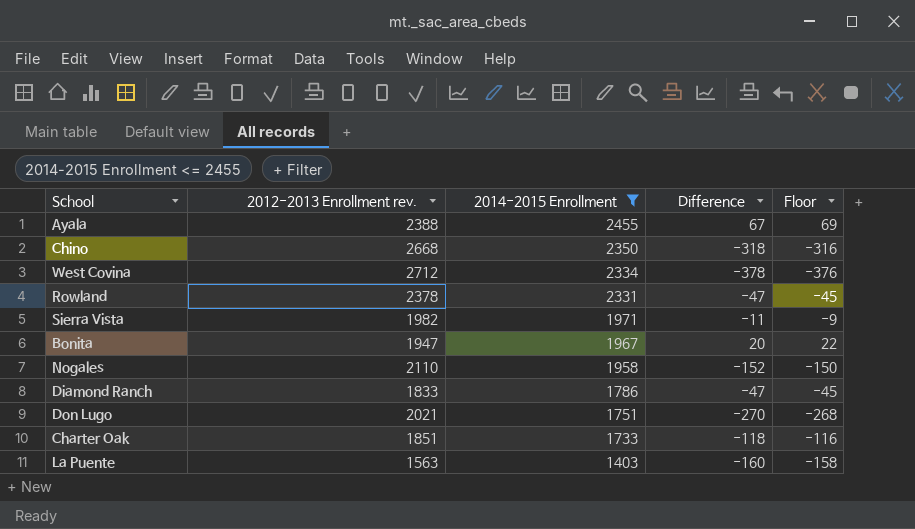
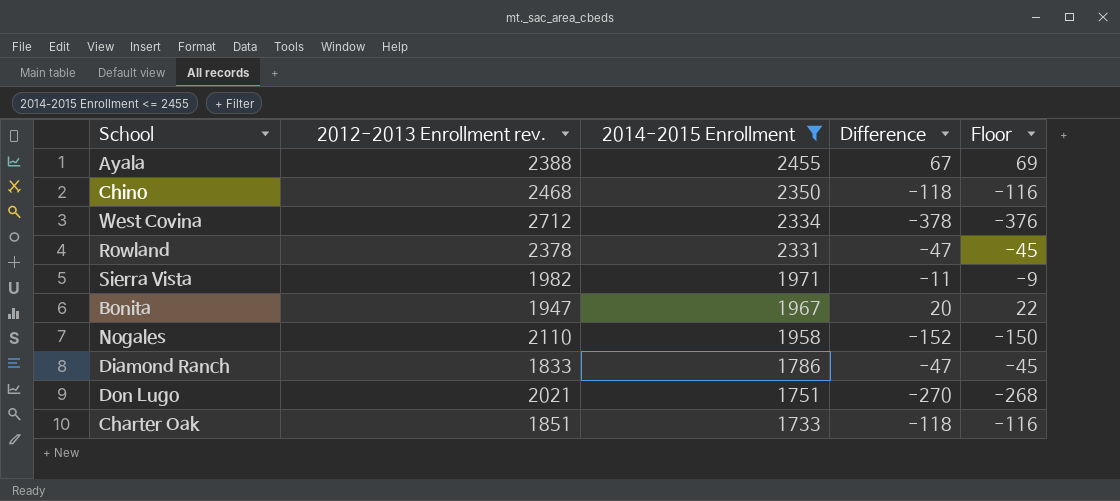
row La Puente: 1563 | 1403 | -160 | -158 -> none
Chino | 2012-2013 Enrollment rev.: 2668 -> 2468
Chino | Difference: -318 -> -118
Chino | Floor: -316 -> -116

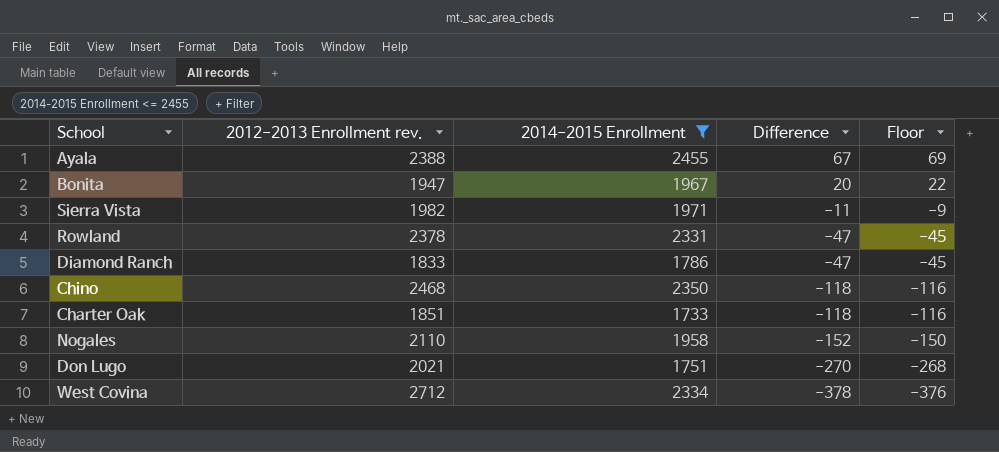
row order: 2014-2015 Enrollment descending -> Difference descending

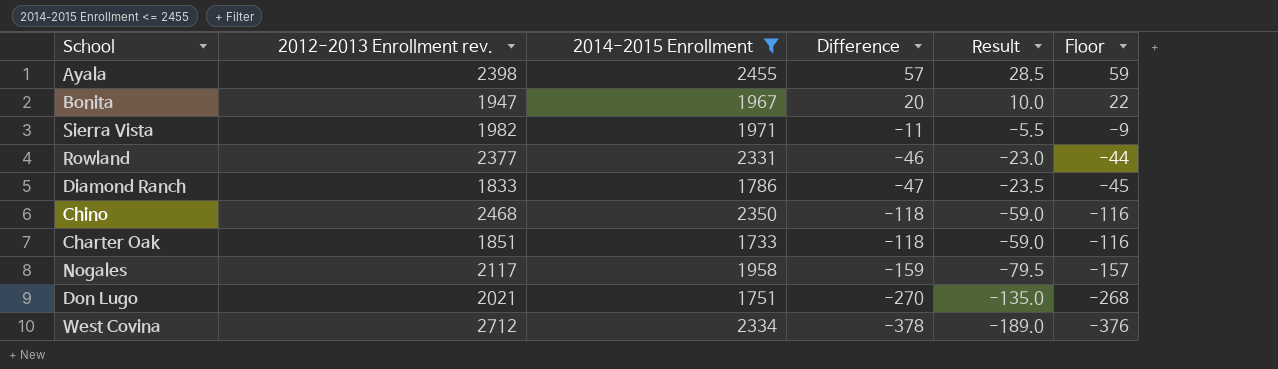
column Result | formula: none -> [Difference] * 0.5
Ayala | 2012-2013 Enrollment rev.: 2388 -> 2398
Ayala | Difference: 67 -> 57
Ayala | Floor: 69 -> 59
Rowland | 2012-2013 Enrollment rev.: 2378 -> 2377
Rowland | Difference: -47 -> -46
Rowland | Floor: -45 -> -44
Nogales | 2012-2013 Enrollment rev.: 2110 -> 2117
Nogales | Difference: -152 -> -159
Nogales | Floor: -150 -> -157

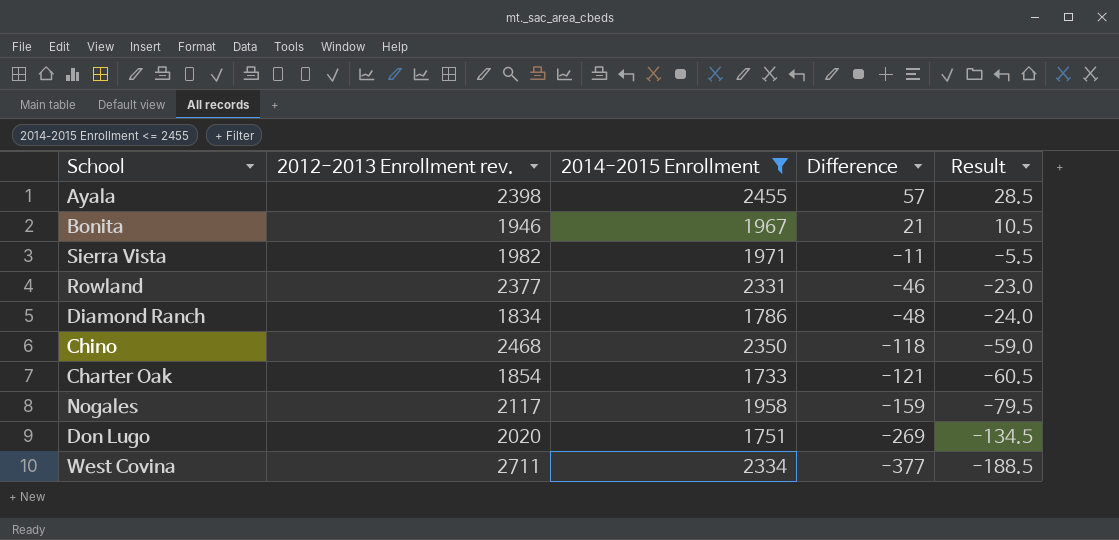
column Floor | formula: [Difference] + 2 -> none
Bonita | 2012-2013 Enrollment rev.: 1947 -> 1946
Bonita | Difference: 20 -> 21
Bonita | Result: 10.0 -> 10.5
Diamond Ranch | 2012-2013 Enrollment rev.: 1833 -> 1834
Diamond Ranch | Difference: -47 -> -48
Diamond Ranch | Result: -23.5 -> -24.0
Charter Oak | 2012-2013 Enrollment rev.: 1851 -> 1854
Charter Oak | Difference: -118 -> -121
Charter Oak | Result: -59.0 -> -60.5
Don Lugo | 2012-2013 Enrollment rev.: 2021 -> 2020
Don Lugo | Difference: -270 -> -269
Don Lugo | Result: -135.0 -> -134.5
West Covina | 2012-2013 Enrollment rev.: 2712 -> 2711
West Covina | Difference: -378 -> -377
West Covina | Result: -189.0 -> -188.5

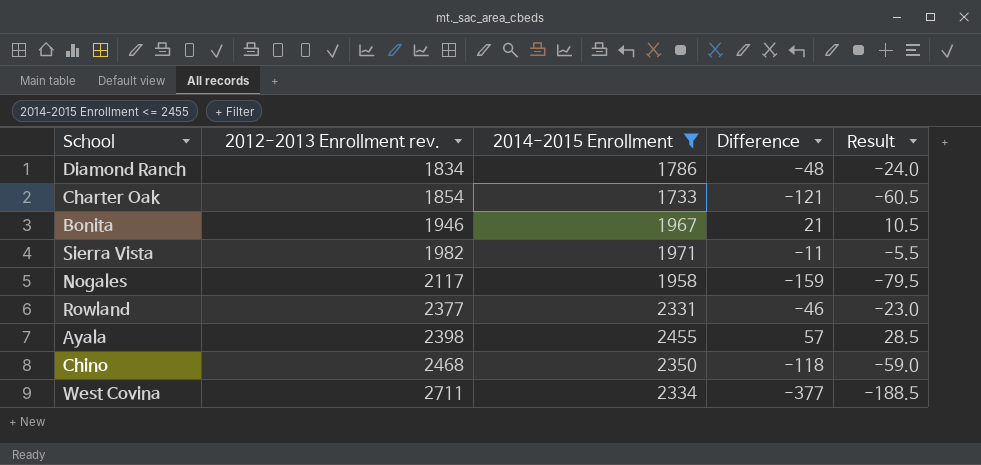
row order: Difference descending -> 2012-2013 Enrollment rev. ascending
row Don Lugo: 2020 | 1751 | -269 | -134.5 -> none

